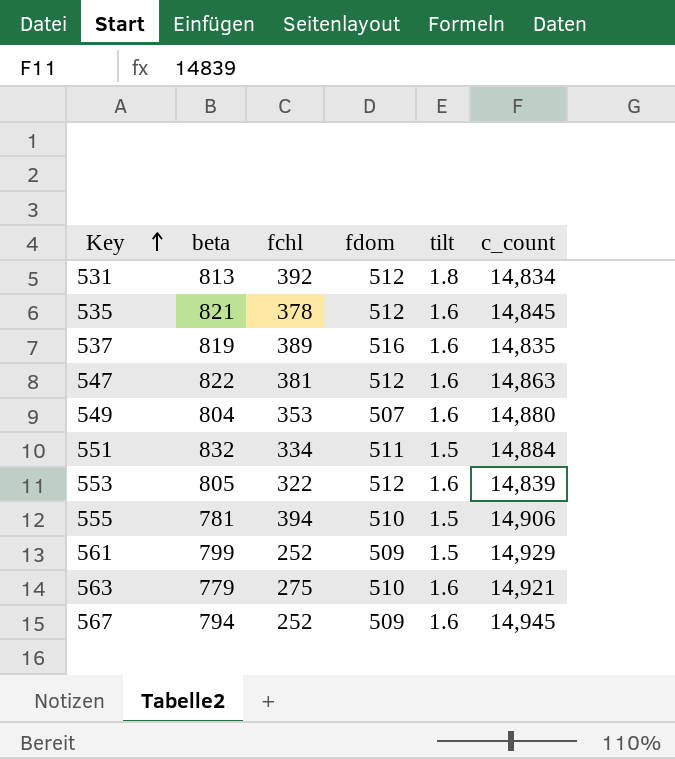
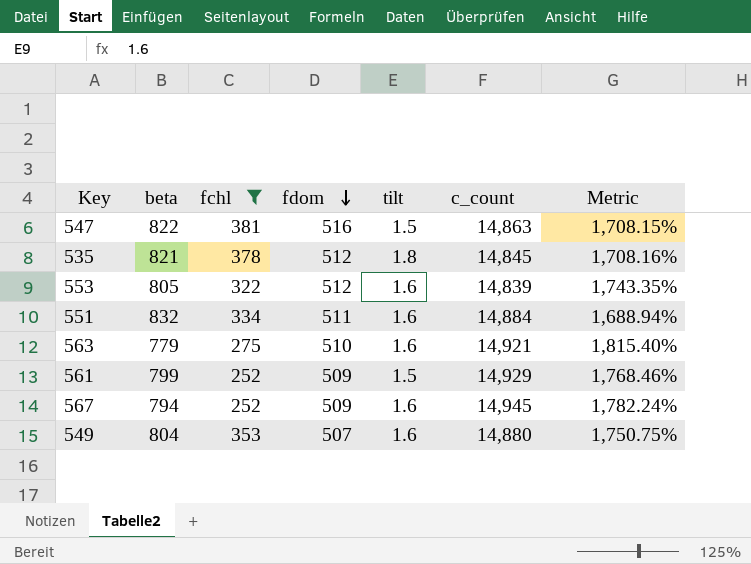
filter: none -> fchl <= 381
row order: Key ascending -> fdom descending
column Metric | formula: none -> ([c_count] - [beta]) / [beta]
547 | fdom: 512 -> 516
547 | tilt: 1.6 -> 1.5
535 | tilt: 1.6 -> 1.8
551 | tilt: 1.5 -> 1.6

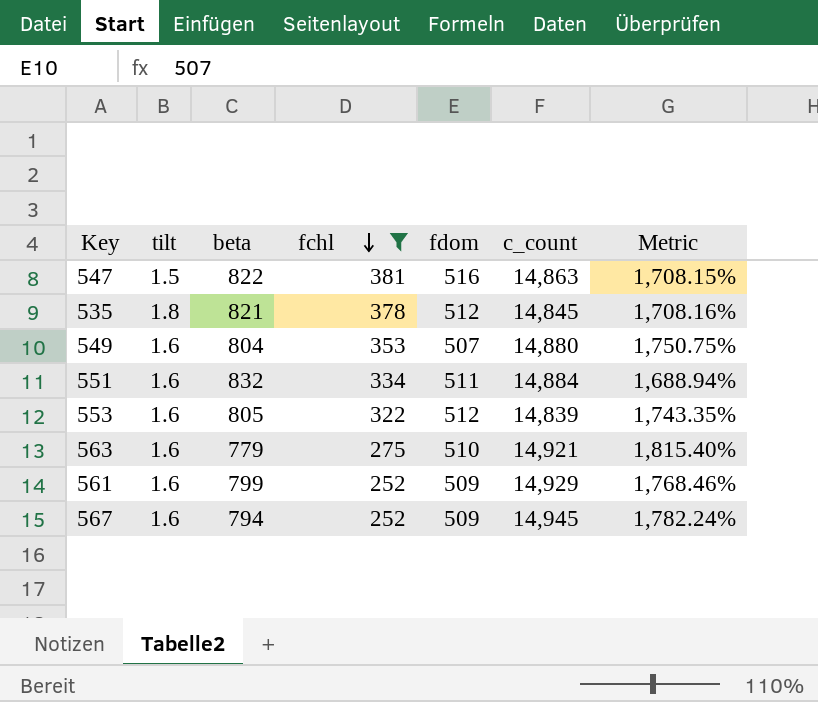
row order: fdom descending -> fchl descending
column tilt | position: 5 -> 2
561 | tilt: 1.5 -> 1.6

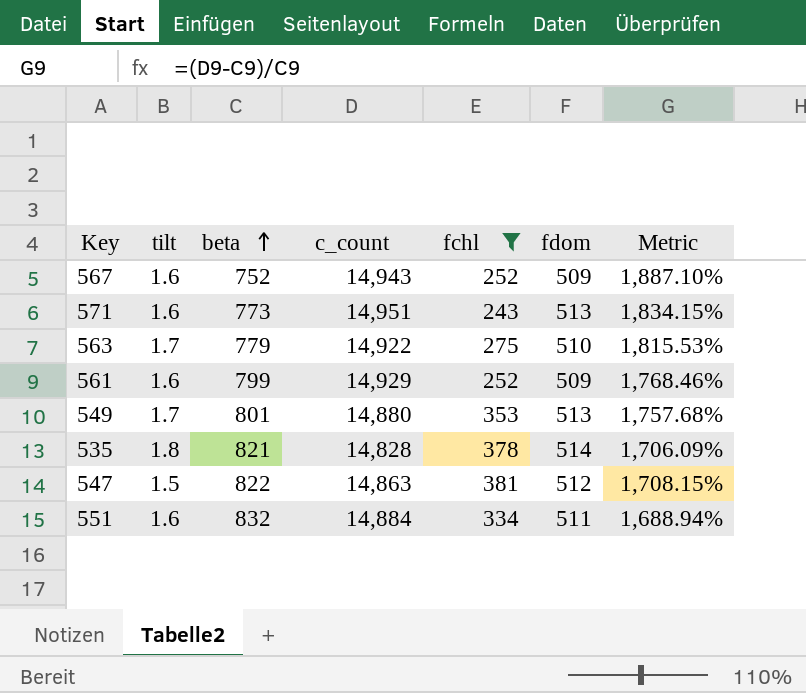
row order: fchl descending -> beta ascending
column c_count | position: 6 -> 4
row 553: 1.6 | 805 | 322 | 512 | 14,839 | 1,743.35% -> none
567 | beta: 794 -> 752
567 | c_count: 14,945 -> 14,943
567 | Metric: 1,782.24% -> 1,887.10%
row 571: none -> 1.6 | 773 | 14,951 | 243 | 513 | 1,834.15%
563 | tilt: 1.6 -> 1.7
563 | c_count: 14,921 -> 14,922
563 | Metric: 1,815.40% -> 1,815.53%
549 | tilt: 1.6 -> 1.7
549 | beta: 804 -> 801
549 | fdom: 507 -> 513
549 | Metric: 1,750.75% -> 1,757.68%
535 | c_count: 14,845 -> 14,828
535 | fdom: 512 -> 514
535 | Metric: 1,708.16% -> 1,706.09%
547 | fdom: 516 -> 512

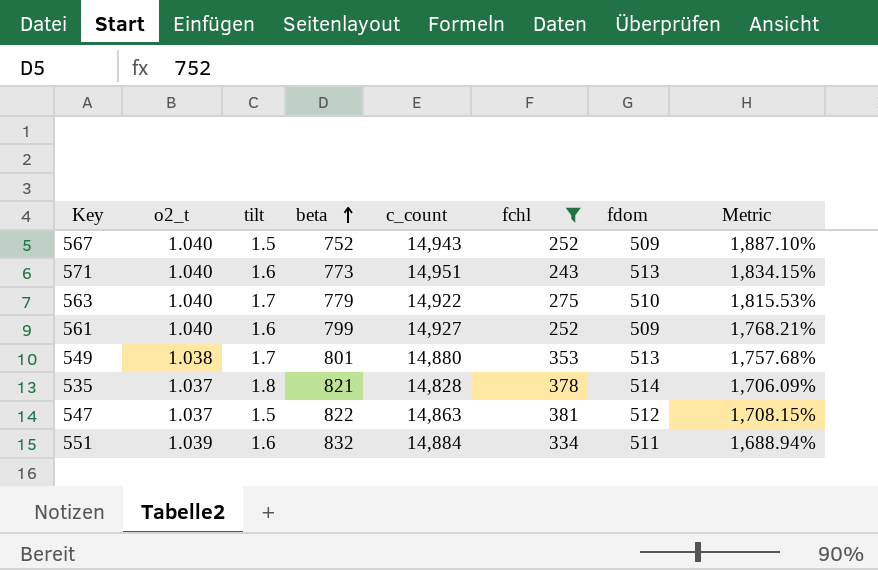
column o2_t | position: none -> 2
567 | tilt: 1.6 -> 1.5
561 | c_count: 14,929 -> 14,927
561 | Metric: 1,768.46% -> 1,768.21%

